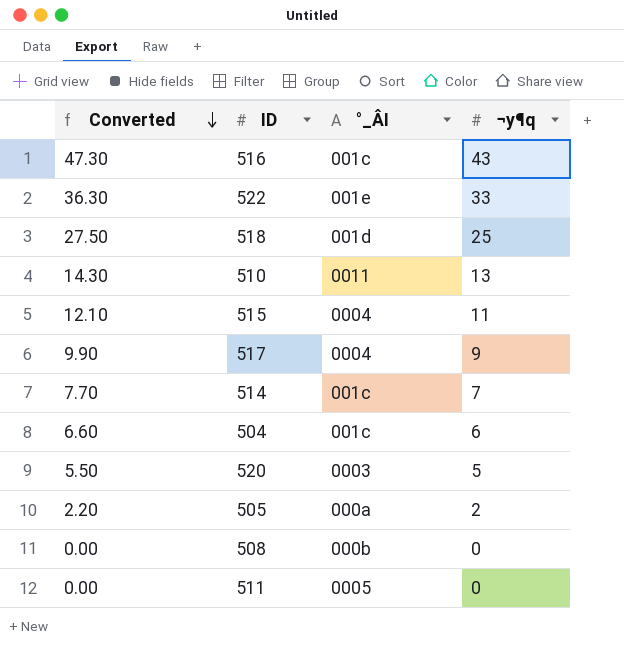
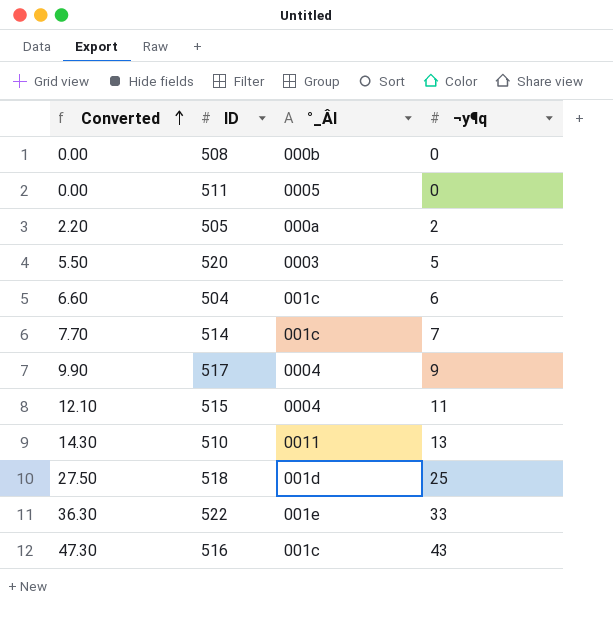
row order: Converted descending -> Converted ascending

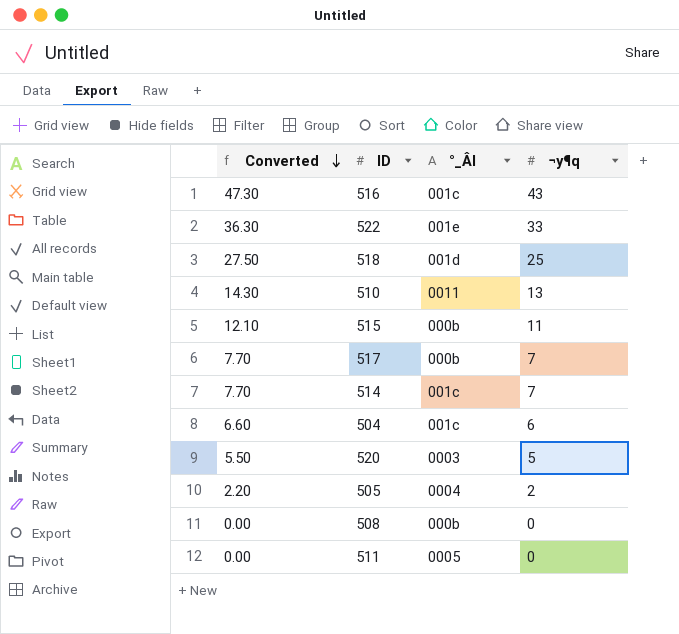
row order: Converted ascending -> Converted descending
515 | °_ÂI: 0004 -> 000b
517 | Converted: 9.90 -> 7.70
517 | °_ÂI: 0004 -> 000b
517 | ¬y¶q: 9 -> 7
505 | °_ÂI: 000a -> 0004

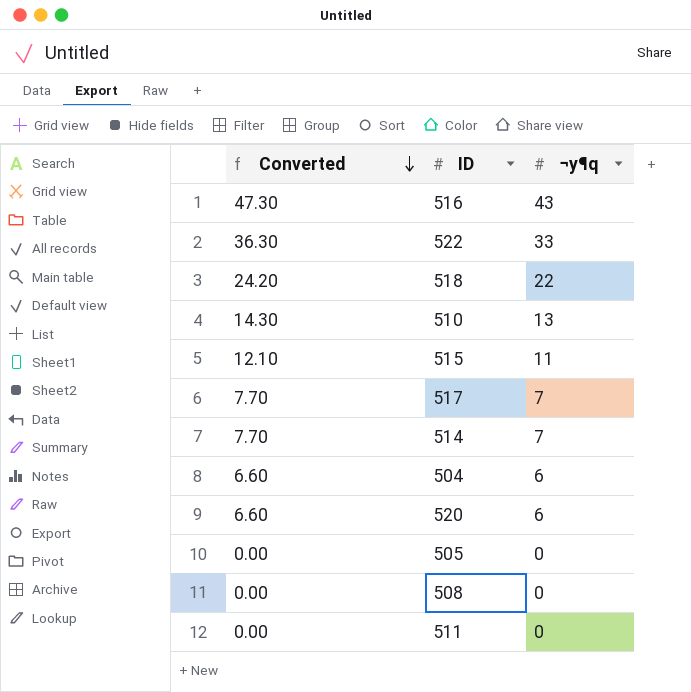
column °_ÂI | position: 3 -> none
518 | Converted: 27.50 -> 24.20
518 | ¬y¶q: 25 -> 22
520 | Converted: 5.50 -> 6.60
520 | ¬y¶q: 5 -> 6
505 | Converted: 2.20 -> 0.00
505 | ¬y¶q: 2 -> 0

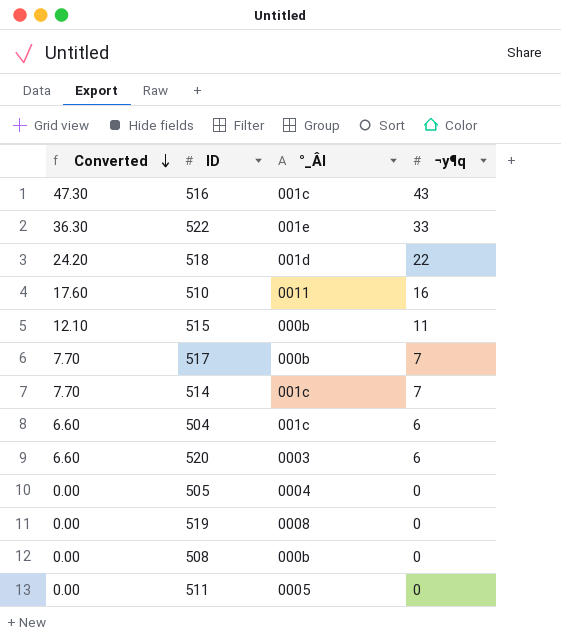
column °_ÂI | position: none -> 3
510 | Converted: 14.30 -> 17.60
510 | ¬y¶q: 13 -> 16
row 519: none -> 0.00 | 0008 | 0

